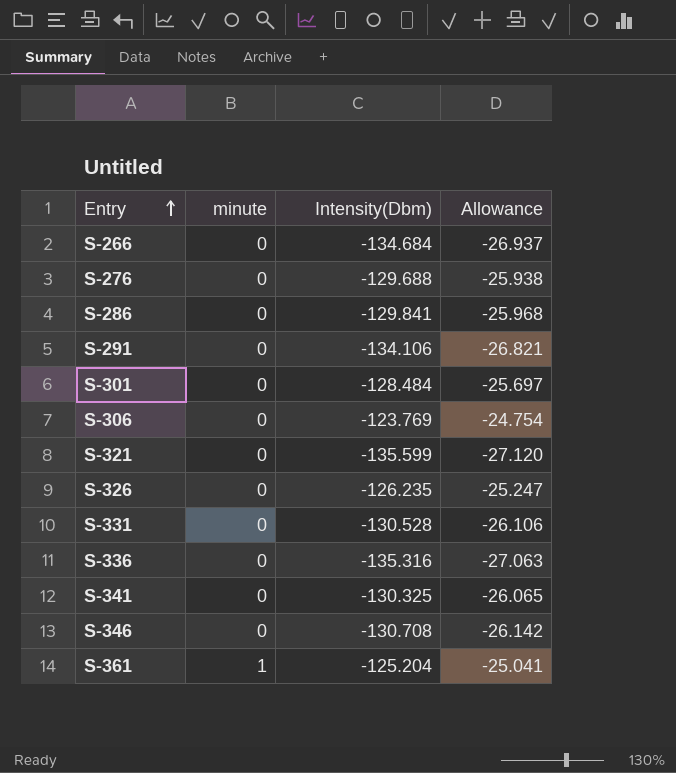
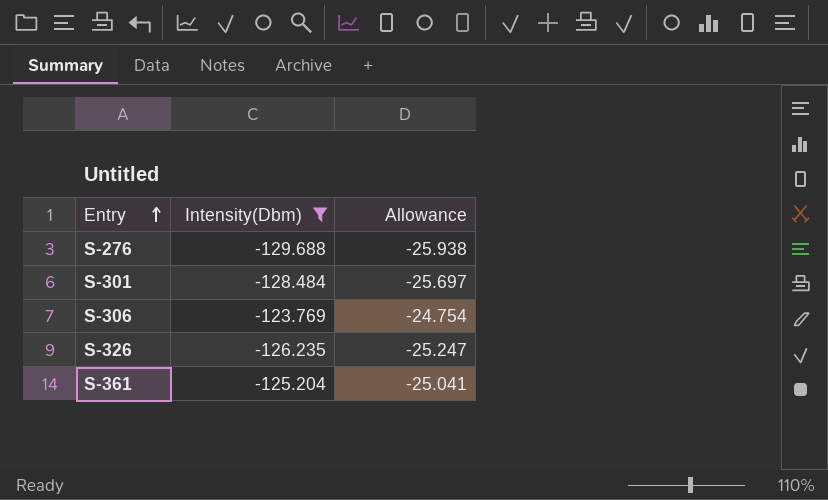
filter: none -> Intensity(Dbm) >= -129.688
column minute | position: 2 -> none

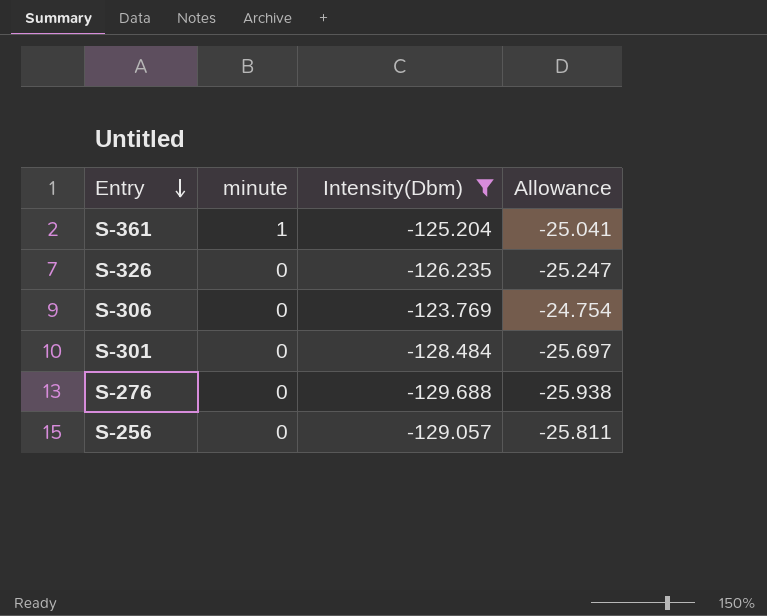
row order: Entry ascending -> Entry descending
column minute | position: none -> 2
row S-256: none -> 0 | -129.057 | -25.811

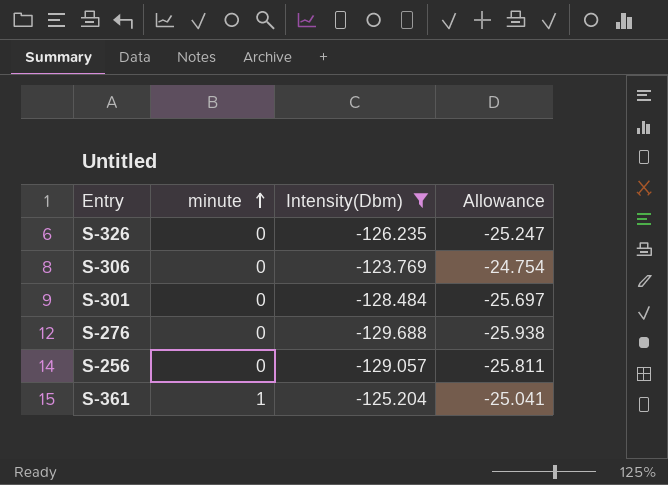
row order: Entry descending -> minute ascending

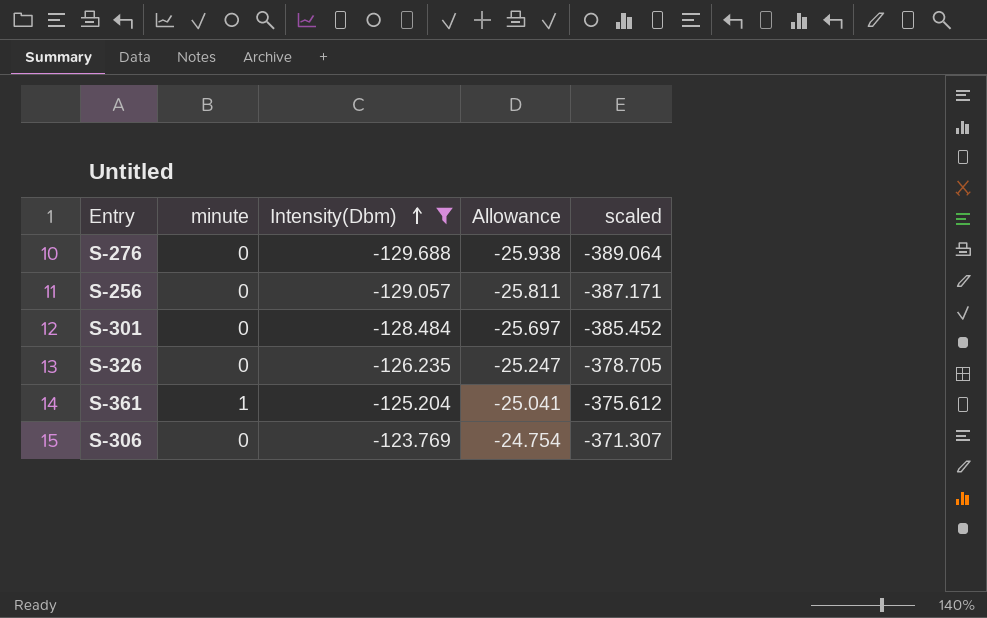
row order: minute ascending -> Intensity(Dbm) ascending
column scaled | formula: none -> [Intensity(Dbm)] * 3

